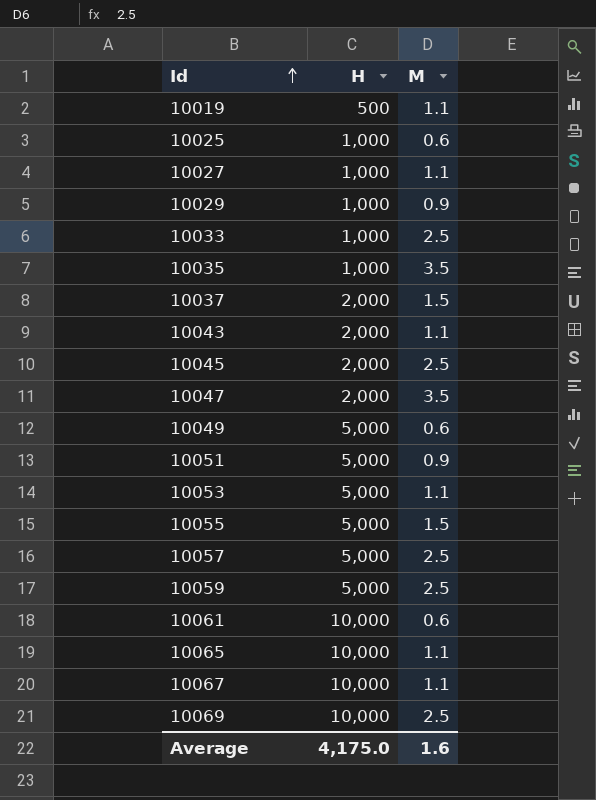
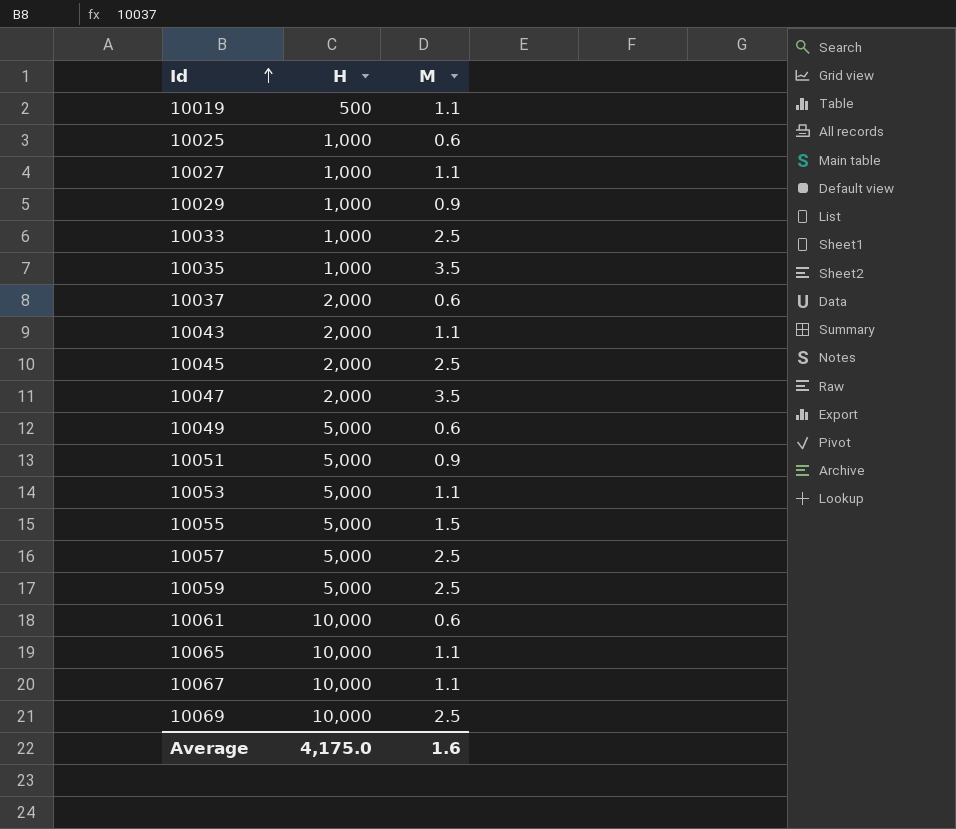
10037 | M: 1.5 -> 0.6

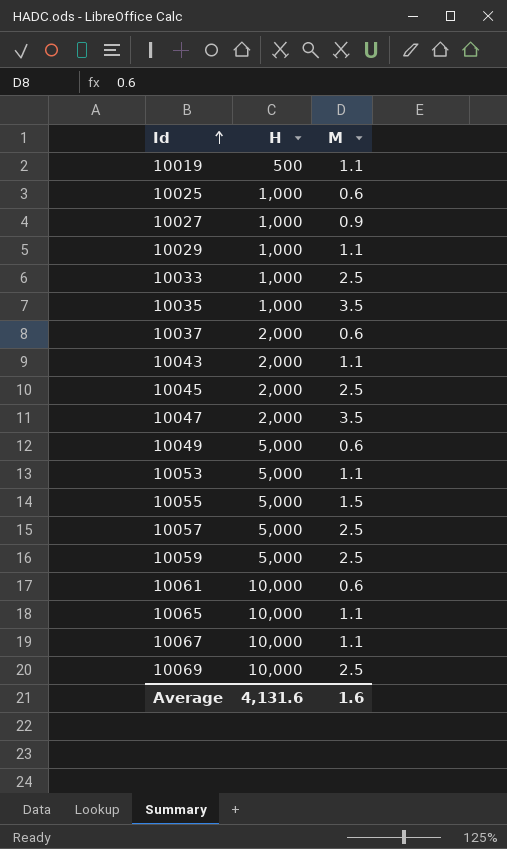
row 10051: 5,000 | 0.9 -> none
10027 | M: 1.1 -> 0.9
10029 | M: 0.9 -> 1.1
Average | H: 4,175.0 -> 4,131.6

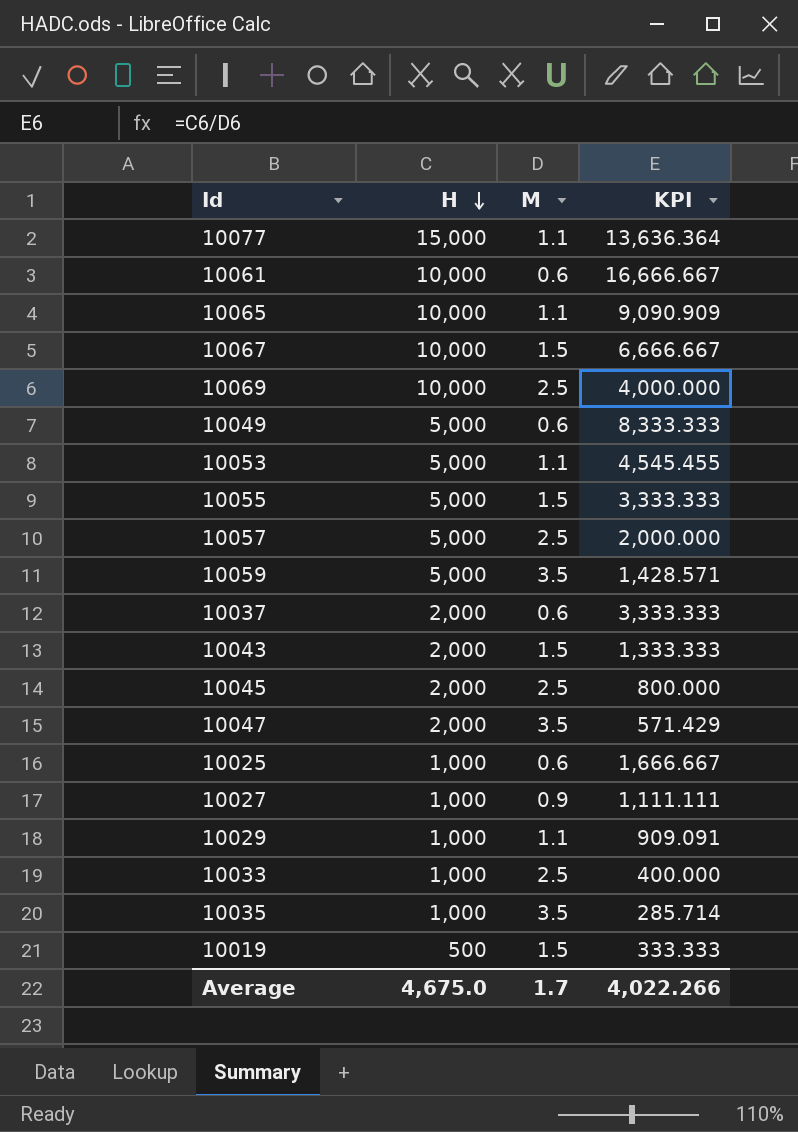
row order: Id ascending -> H descending
column KPI | formula: none -> [H] / [M]
row 10077: none -> 15,000 | 1.1 | 13,636.364
10067 | M: 1.1 -> 1.5
10059 | M: 2.5 -> 3.5
10043 | M: 1.1 -> 1.5
10019 | M: 1.1 -> 1.5
Average | H: 4,131.6 -> 4,675.0
Average | M: 1.6 -> 1.7

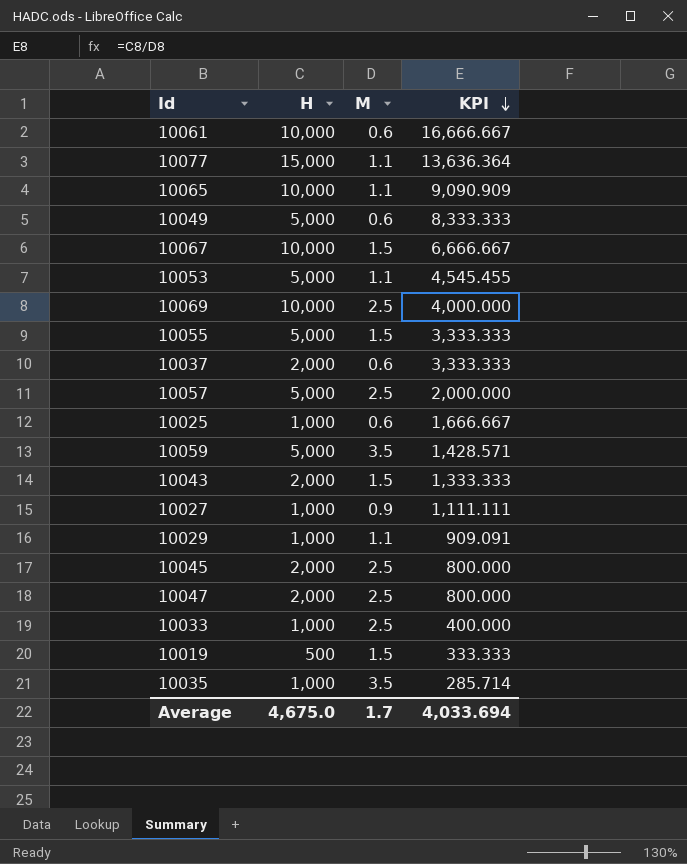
row order: H descending -> KPI descending
10047 | M: 3.5 -> 2.5
10047 | KPI: 571.429 -> 800.000
Average | KPI: 4,022.266 -> 4,033.694

